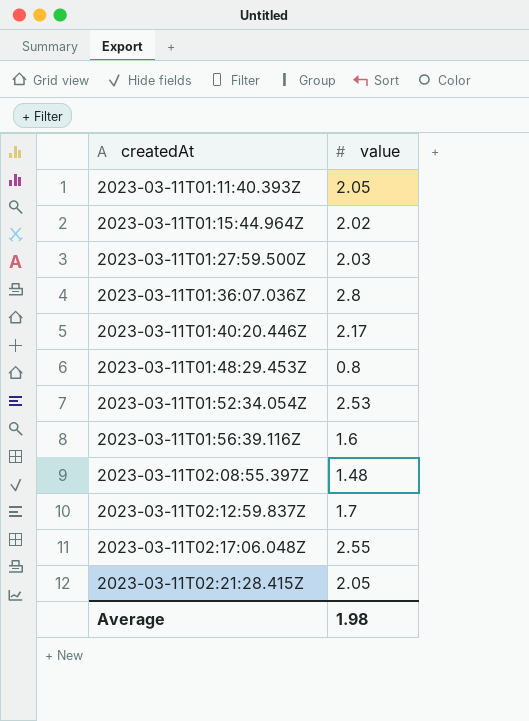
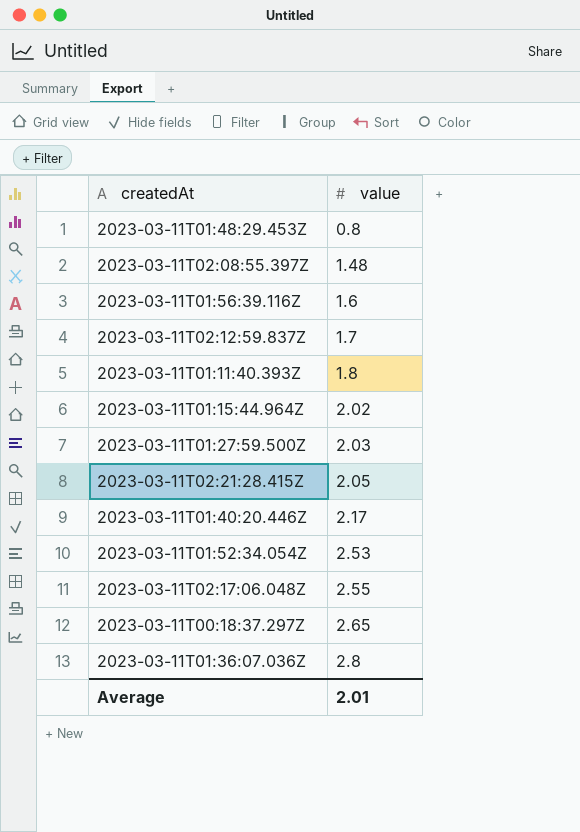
row order: createdAt ascending -> value ascending
2023-03-11T01:11:40.393Z | value: 2.05 -> 1.8
row 2023-03-11T00:18:37.297Z: none -> 2.65
Average | value: 1.98 -> 2.01

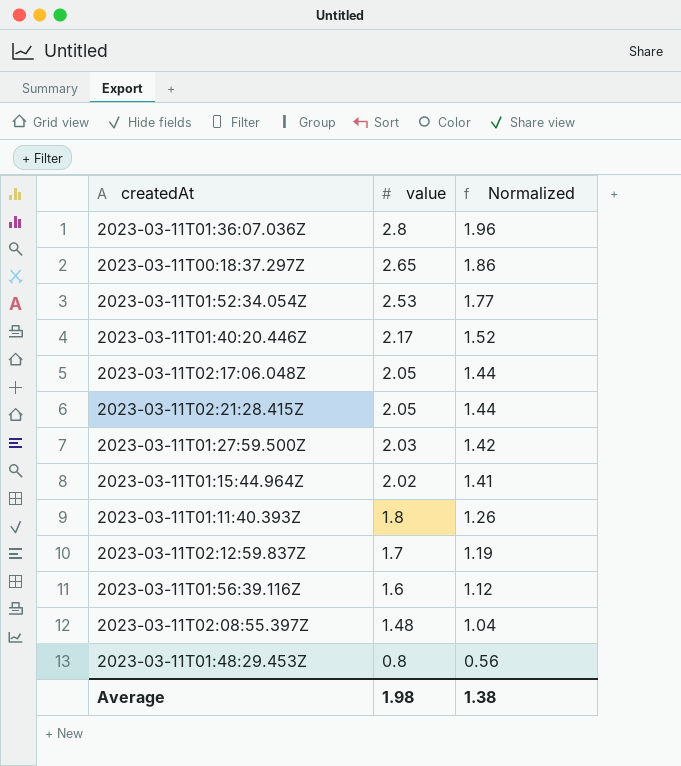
row order: value ascending -> value descending
column Normalized | formula: none -> [value] * 0.7
2023-03-11T02:17:06.048Z | value: 2.55 -> 2.05
Average | value: 2.01 -> 1.98

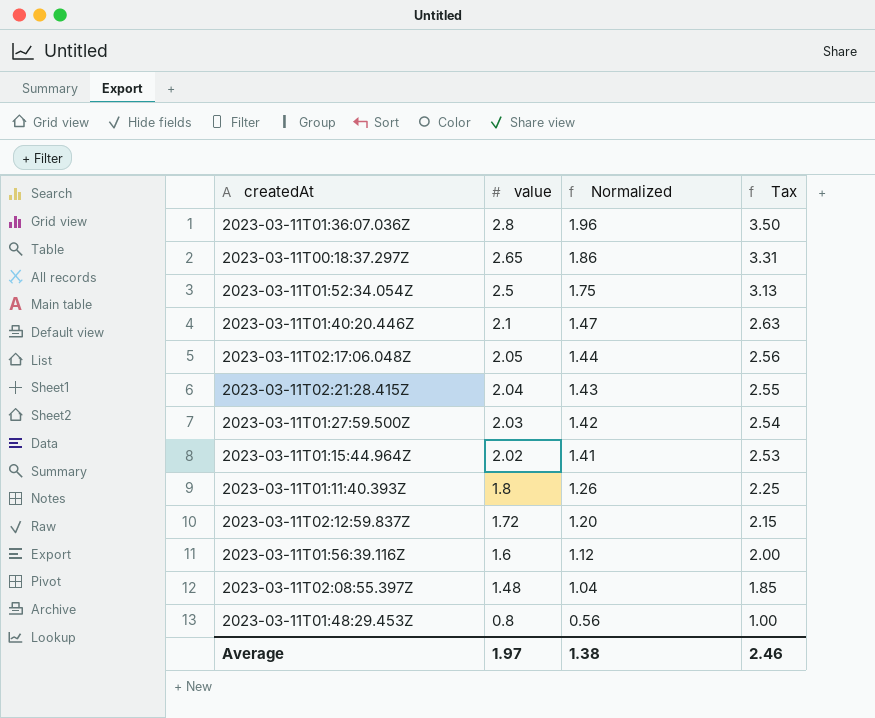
column Tax | formula: none -> [value] * 1.25
2023-03-11T01:52:34.054Z | value: 2.53 -> 2.5
2023-03-11T01:52:34.054Z | Normalized: 1.77 -> 1.75
2023-03-11T01:40:20.446Z | value: 2.17 -> 2.1
2023-03-11T01:40:20.446Z | Normalized: 1.52 -> 1.47
2023-03-11T02:21:28.415Z | value: 2.05 -> 2.04
2023-03-11T02:21:28.415Z | Normalized: 1.44 -> 1.43
2023-03-11T02:12:59.837Z | value: 1.7 -> 1.72
2023-03-11T02:12:59.837Z | Normalized: 1.19 -> 1.20
Average | value: 1.98 -> 1.97

